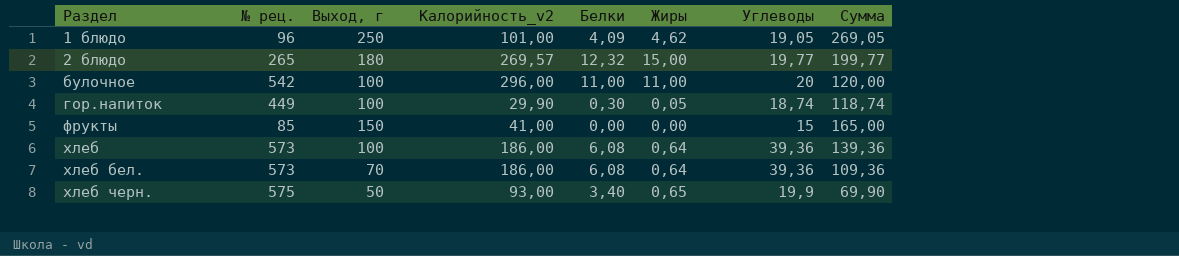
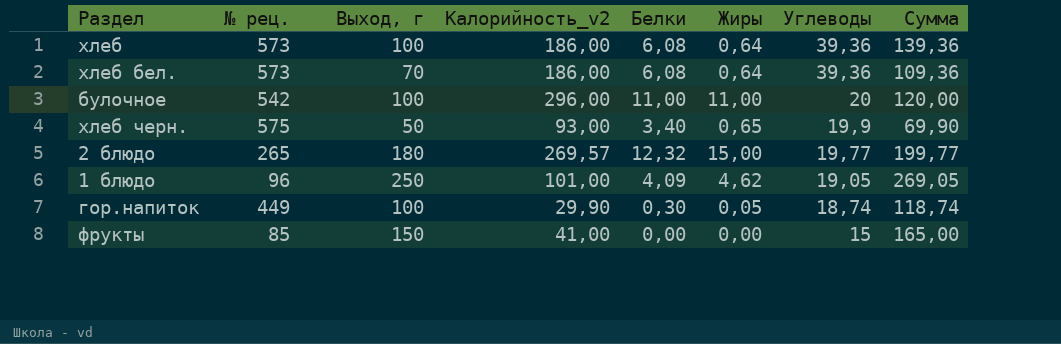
row order: Раздел ascending -> Углеводы descending

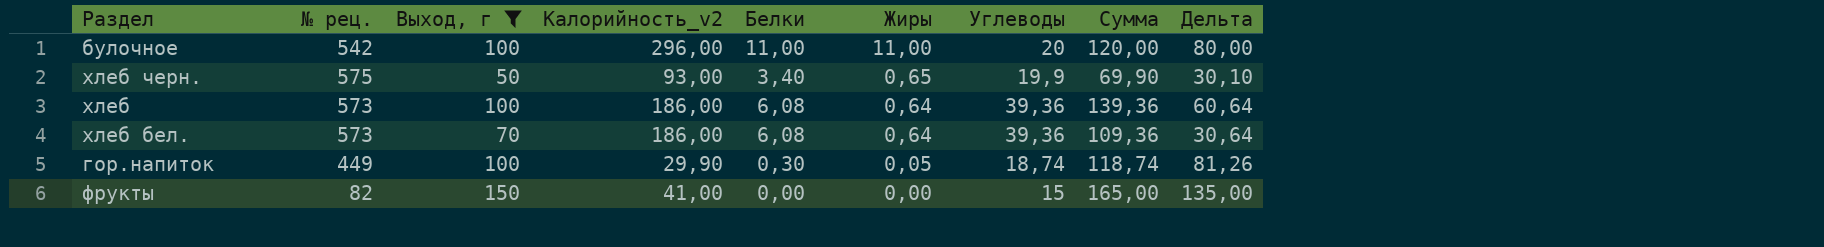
filter: none -> Выход, г <= 150
row order: Углеводы descending -> Жиры descending
column Дельта | formula: none -> [Выход, г] - [Углеводы]
фрукты | № рец.: 85 -> 82

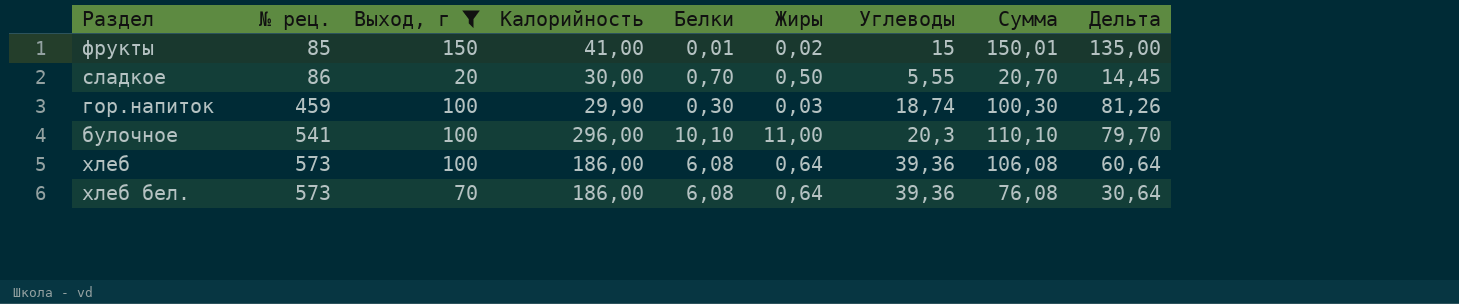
row order: Жиры descending -> № рец. ascending
column name: Калорийность_v2 -> Калорийность
column Сумма | formula: [Выход, г] + [Углеводы] -> [Выход, г] + [Белки]
row хлеб черн.: 575 | 50 | 93,00 | 3,40 | 0,65 | 19,9 | 69,90 | 30,10 -> none
фрукты | № рец.: 82 -> 85
фрукты | Белки: 0,00 -> 0,01
фрукты | Жиры: 0,00 -> 0,02
row сладкое: none -> 86 | 20 | 30,00 | 0,70 | 0,50 | 5,55 | 20,70 | 14,45
гор.напиток | № рец.: 449 -> 459
гор.напиток | Жиры: 0,05 -> 0,03
булочное | № рец.: 542 -> 541
булочное | Белки: 11,00 -> 10,10
булочное | Углеводы: 20 -> 20,3
булочное | Дельта: 80,00 -> 79,70

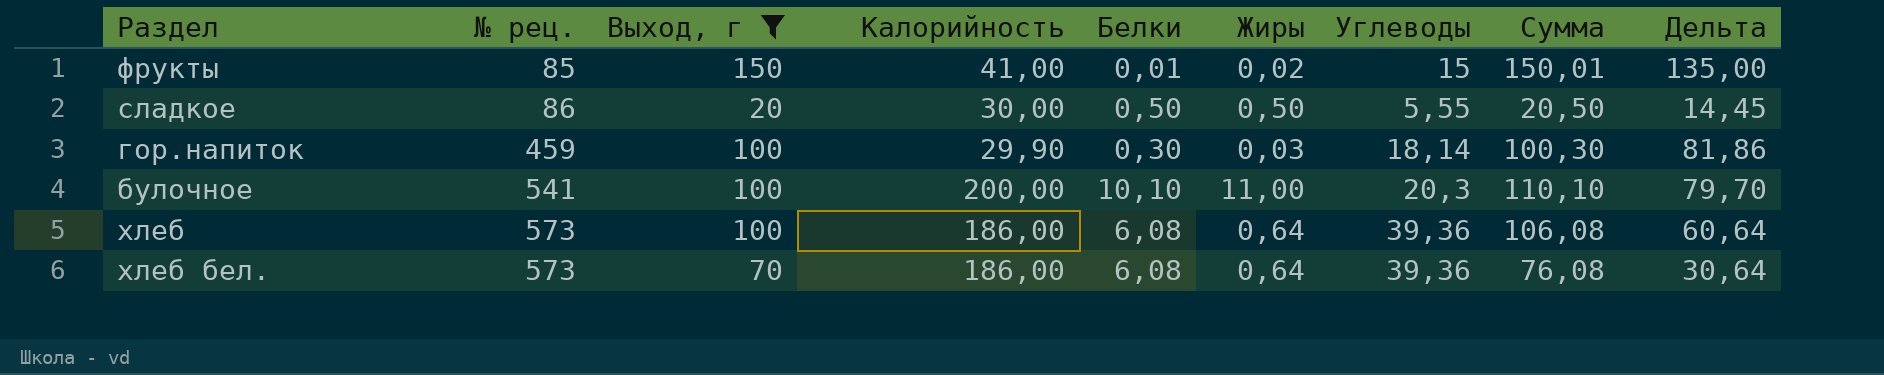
сладкое | Белки: 0,70 -> 0,50
сладкое | Сумма: 20,70 -> 20,50
гор.напиток | Углеводы: 18,74 -> 18,14
гор.напиток | Дельта: 81,26 -> 81,86
булочное | Калорийность: 296,00 -> 200,00

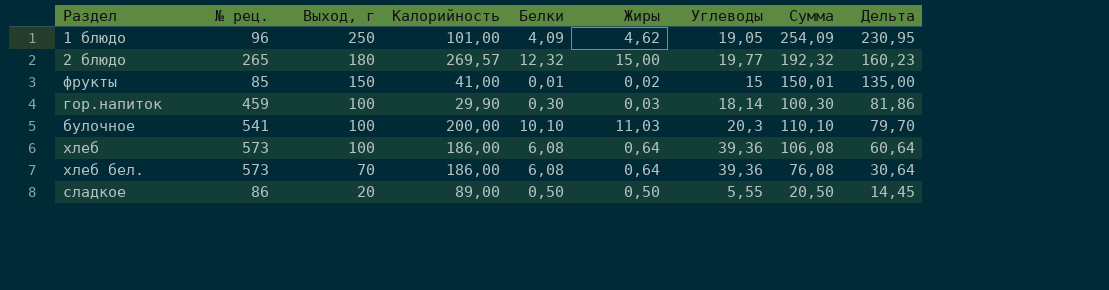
filter: Выход, г <= 150 -> none
row order: № рец. ascending -> Выход, г descending
булочное | Жиры: 11,00 -> 11,03
сладкое | Калорийность: 30,00 -> 89,00

